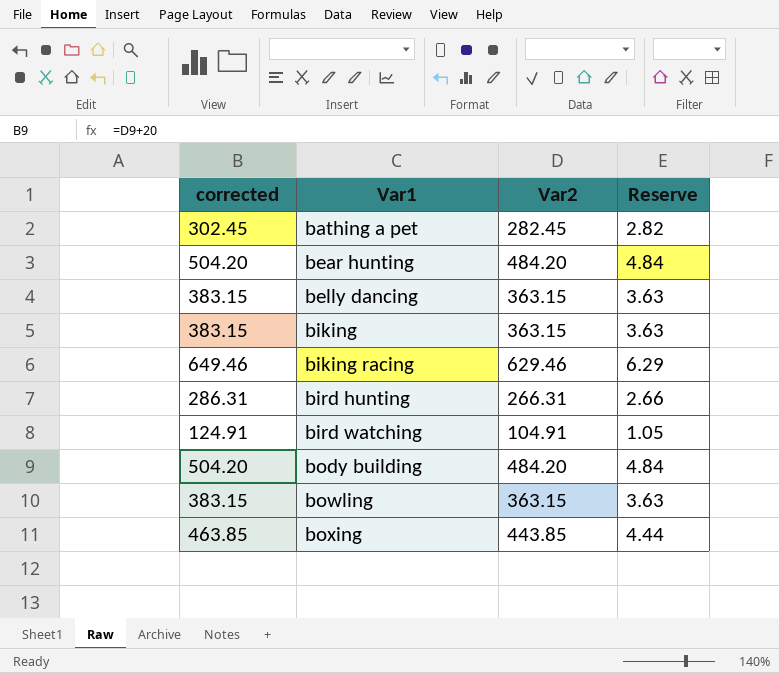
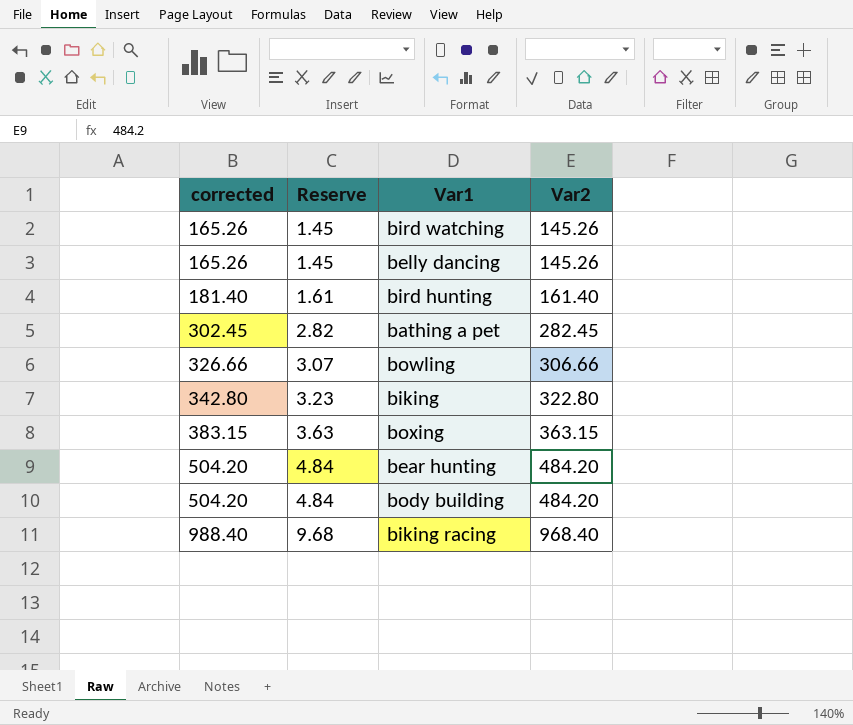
row order: Var1 ascending -> corrected ascending
column Reserve | position: 4 -> 2
bird watching | corrected: 124.91 -> 165.26
bird watching | Reserve: 1.05 -> 1.45
bird watching | Var2: 104.91 -> 145.26
belly dancing | corrected: 383.15 -> 165.26
belly dancing | Reserve: 3.63 -> 1.45
belly dancing | Var2: 363.15 -> 145.26
bird hunting | corrected: 286.31 -> 181.40
bird hunting | Reserve: 2.66 -> 1.61
bird hunting | Var2: 266.31 -> 161.40
bowling | corrected: 383.15 -> 326.66
bowling | Reserve: 3.63 -> 3.07
bowling | Var2: 363.15 -> 306.66
biking | corrected: 383.15 -> 342.80
biking | Reserve: 3.63 -> 3.23
biking | Var2: 363.15 -> 322.80
boxing | corrected: 463.85 -> 383.15
boxing | Reserve: 4.44 -> 3.63
boxing | Var2: 443.85 -> 363.15
biking racing | corrected: 649.46 -> 988.40
biking racing | Reserve: 6.29 -> 9.68
biking racing | Var2: 629.46 -> 968.40

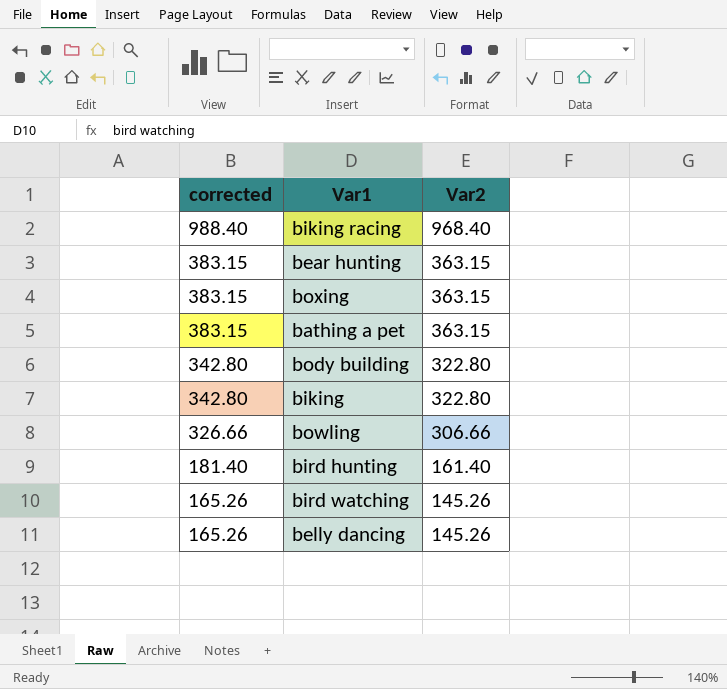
row order: corrected ascending -> corrected descending
column Reserve | formula: [Var2] * 0.01 -> none
bear hunting | corrected: 504.20 -> 383.15
bear hunting | Var2: 484.20 -> 363.15
bathing a pet | corrected: 302.45 -> 383.15
bathing a pet | Var2: 282.45 -> 363.15
body building | corrected: 504.20 -> 342.80
body building | Var2: 484.20 -> 322.80

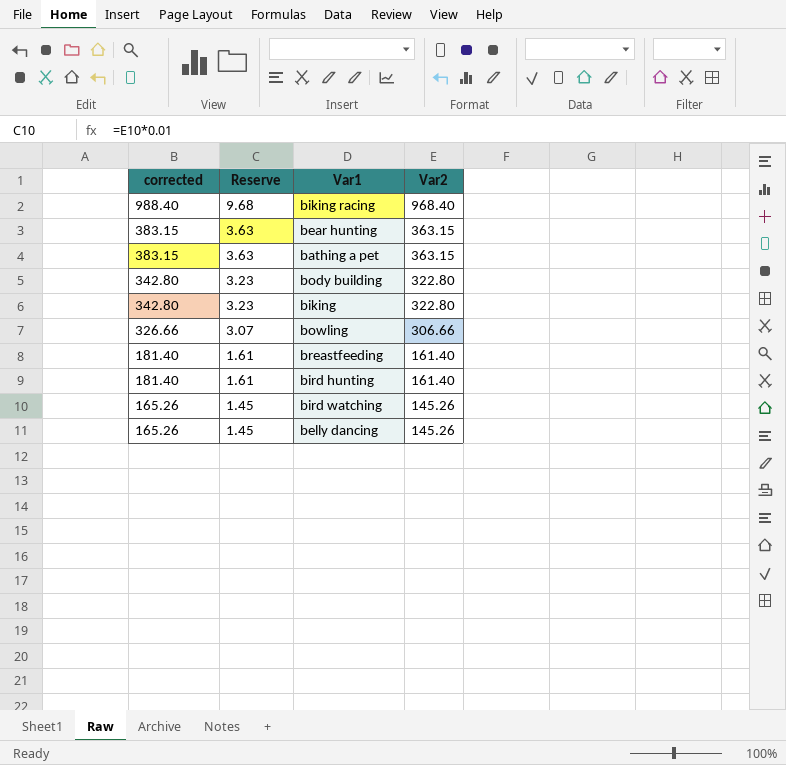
column Reserve | formula: none -> [Var2] * 0.01
row boxing: 383.15 | 363.15 -> none
row breastfeeding: none -> 181.40 | 1.61 | 161.40

